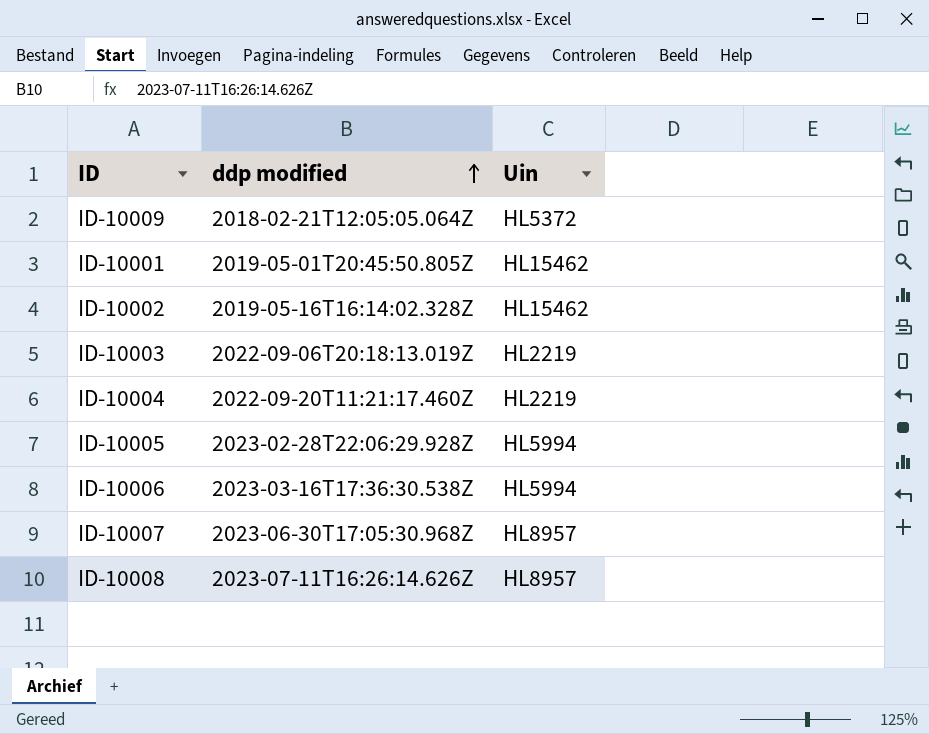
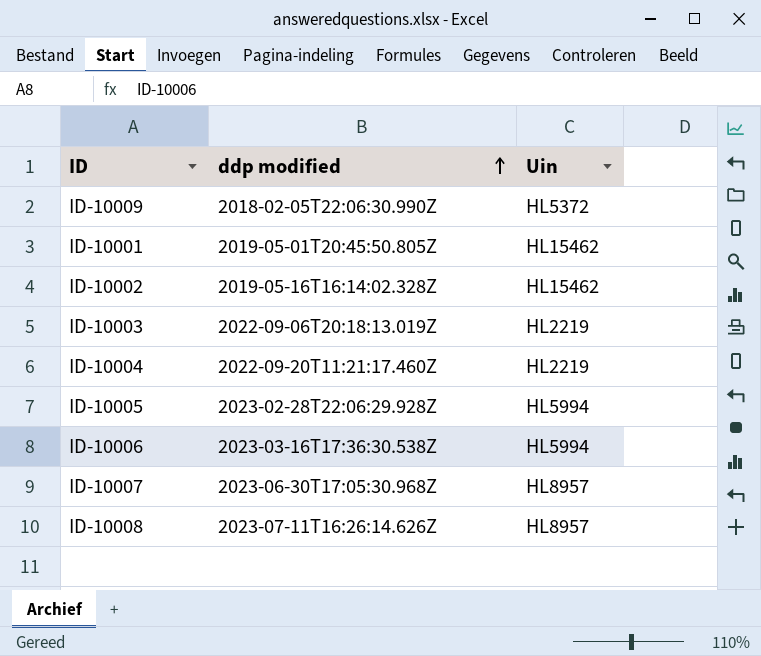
ID-10009 | ddp modified: 2018-02-21T12:05:05.064Z -> 2018-02-05T22:06:30.990Z

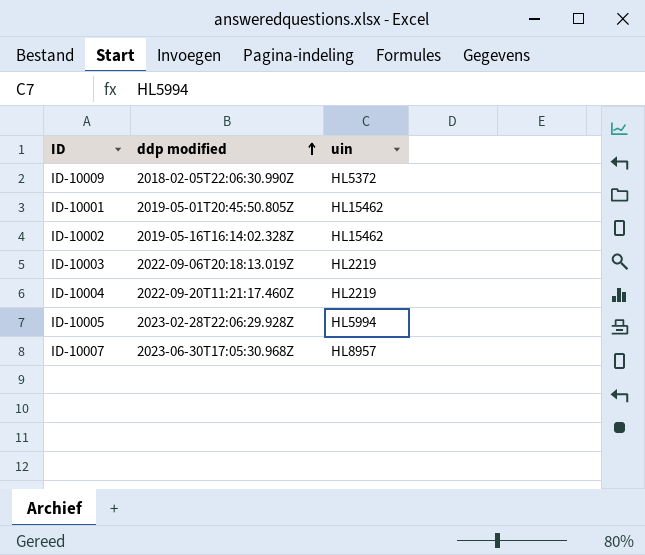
column name: Uin -> uin
row ID-10006: 2023-03-16T17:36:30.538Z | HL5994 -> none
row ID-10008: 2023-07-11T16:26:14.626Z | HL8957 -> none

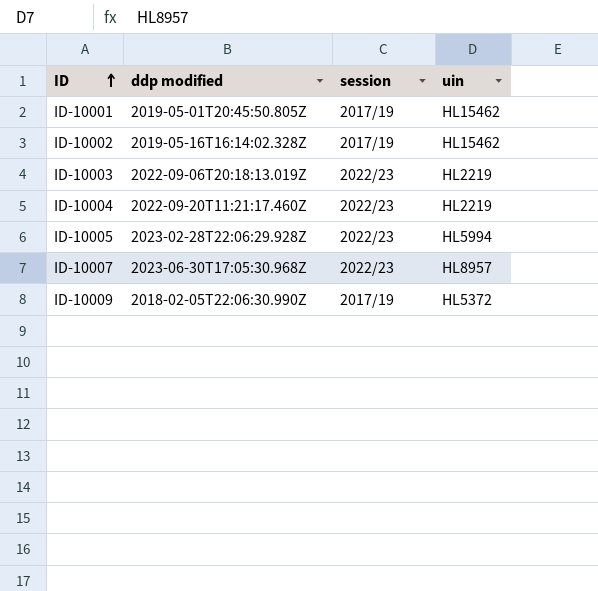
row order: ddp modified ascending -> ID ascending
column session | position: none -> 3

